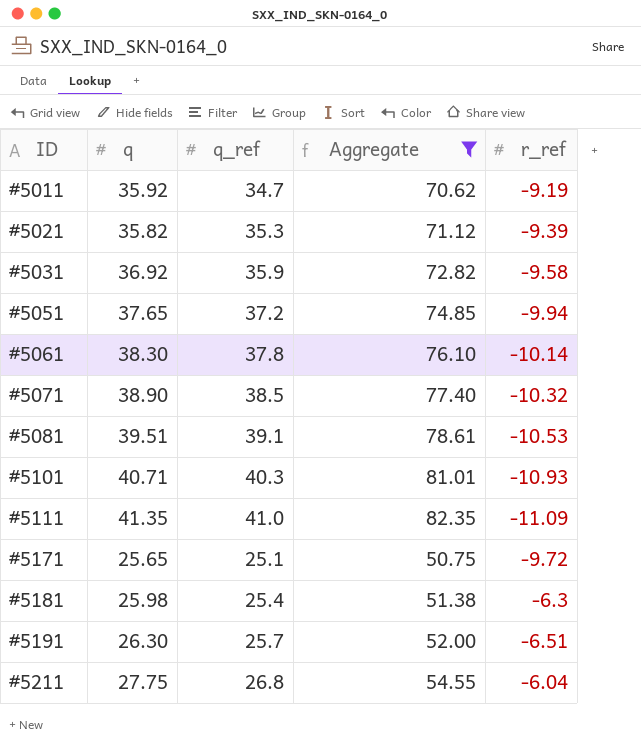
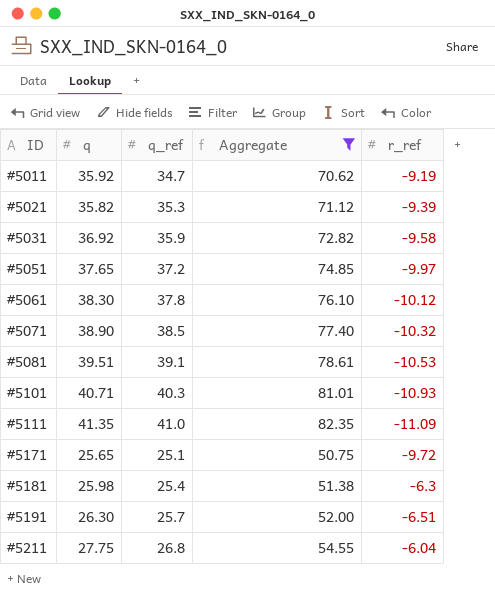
#5051 | r_ref: -9.94 -> -9.97
#5061 | r_ref: -10.14 -> -10.12

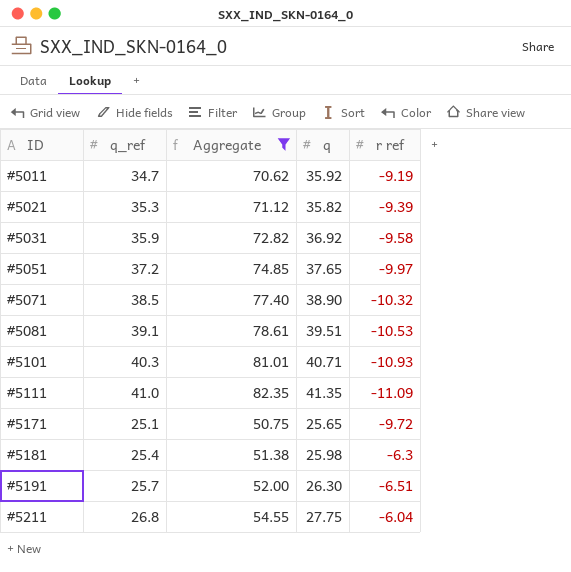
column q | position: 2 -> 4
column name: r_ref -> r ref
row #5061: 38.30 | 37.8 | 76.10 | -10.12 -> none

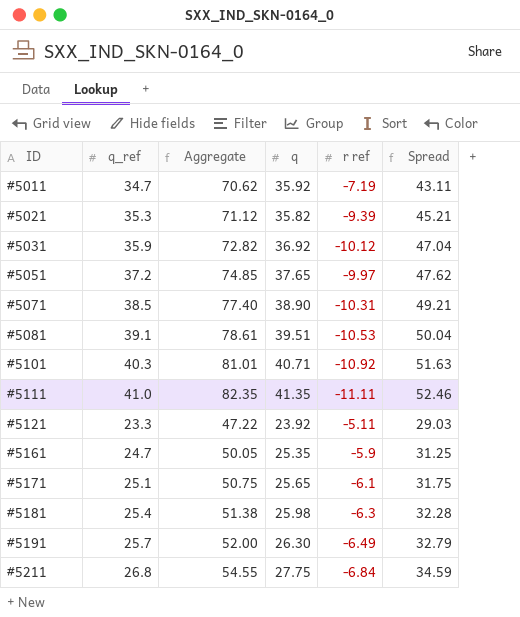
filter: Aggregate >= 50.75 -> none
column Spread | formula: none -> [q] - [r ref]
#5011 | r ref: -9.19 -> -7.19
#5031 | r ref: -9.58 -> -10.12
#5071 | r ref: -10.32 -> -10.31
#5101 | r ref: -10.93 -> -10.92
#5111 | r ref: -11.09 -> -11.11
#5171 | r ref: -9.72 -> -6.1
#5191 | r ref: -6.51 -> -6.49
#5211 | r ref: -6.04 -> -6.84

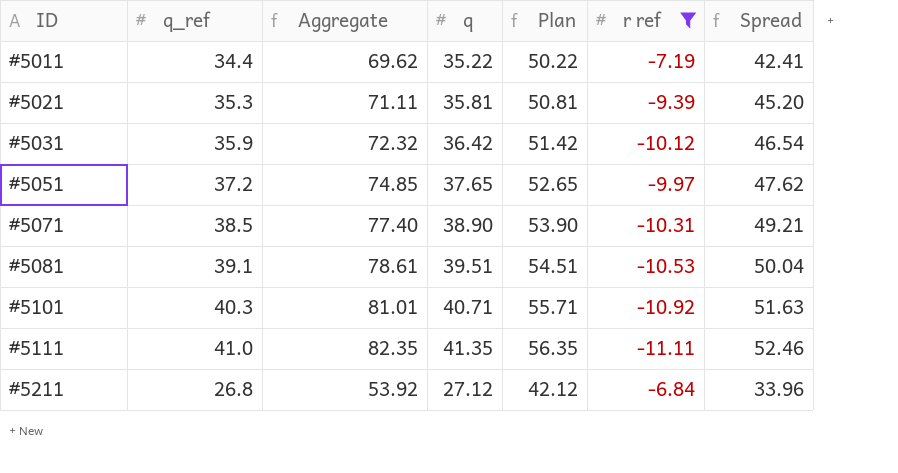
filter: none -> r ref <= -6.84
column Plan | formula: none -> [q] + 15
#5011 | q_ref: 34.7 -> 34.4
#5011 | Aggregate: 70.62 -> 69.62
#5011 | q: 35.92 -> 35.22
#5011 | Spread: 43.11 -> 42.41
#5021 | Aggregate: 71.12 -> 71.11
#5021 | q: 35.82 -> 35.81
#5021 | Spread: 45.21 -> 45.20
#5031 | Aggregate: 72.82 -> 72.32
#5031 | q: 36.92 -> 36.42
#5031 | Spread: 47.04 -> 46.54
#5211 | Aggregate: 54.55 -> 53.92
#5211 | q: 27.75 -> 27.12
#5211 | Spread: 34.59 -> 33.96

